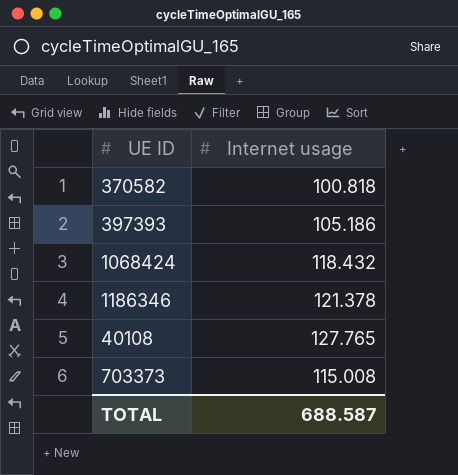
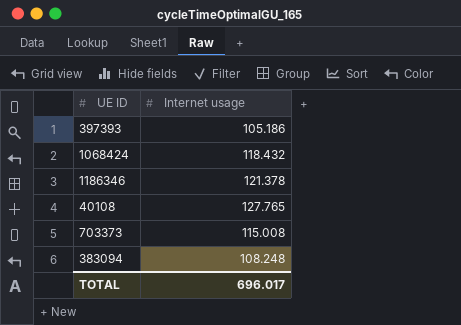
row 370582: 100.818 -> none
row 383094: none -> 108.248
TOTAL | Internet usage: 688.587 -> 696.017

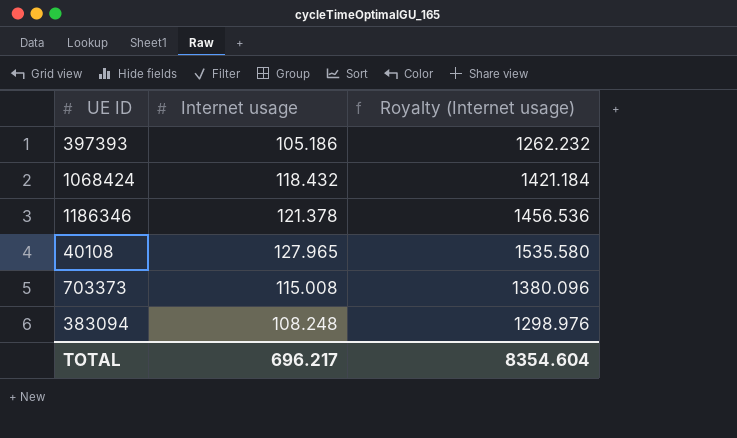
column Royalty (Internet usage) | formula: none -> [Internet usage] * 12
40108 | Internet usage: 127.765 -> 127.965
TOTAL | Internet usage: 696.017 -> 696.217

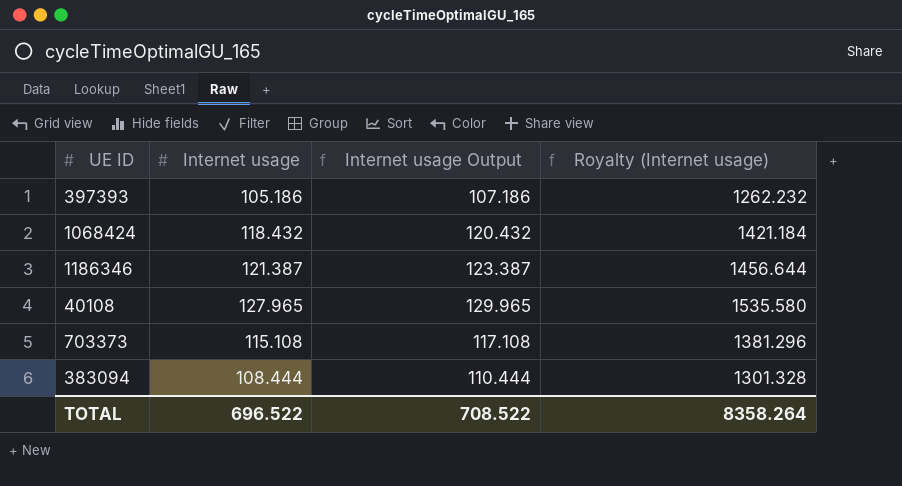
column Internet usage Output | formula: none -> [Internet usage] + 2
1186346 | Internet usage: 121.378 -> 121.387
1186346 | Royalty (Internet usage): 1456.536 -> 1456.644
703373 | Internet usage: 115.008 -> 115.108
703373 | Royalty (Internet usage): 1380.096 -> 1381.296
383094 | Internet usage: 108.248 -> 108.444
383094 | Royalty (Internet usage): 1298.976 -> 1301.328
TOTAL | Internet usage: 696.217 -> 696.522
TOTAL | Royalty (Internet usage): 8354.604 -> 8358.264

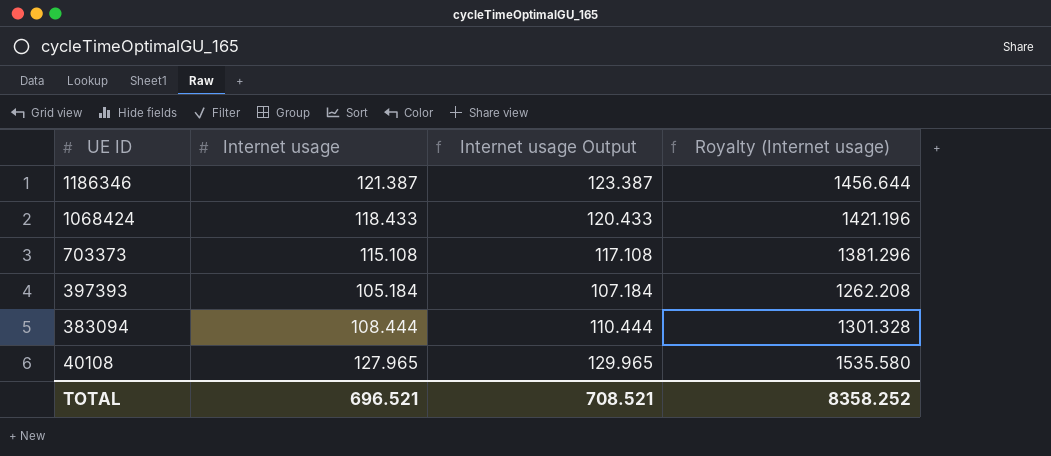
row order: none -> UE ID descending
1068424 | Internet usage: 118.432 -> 118.433
1068424 | Internet usage Output: 120.432 -> 120.433
1068424 | Royalty (Internet usage): 1421.184 -> 1421.196
397393 | Internet usage: 105.186 -> 105.184
397393 | Internet usage Output: 107.186 -> 107.184
397393 | Royalty (Internet usage): 1262.232 -> 1262.208
TOTAL | Internet usage: 696.522 -> 696.521
TOTAL | Internet usage Output: 708.522 -> 708.521
TOTAL | Royalty (Internet usage): 8358.264 -> 8358.252

